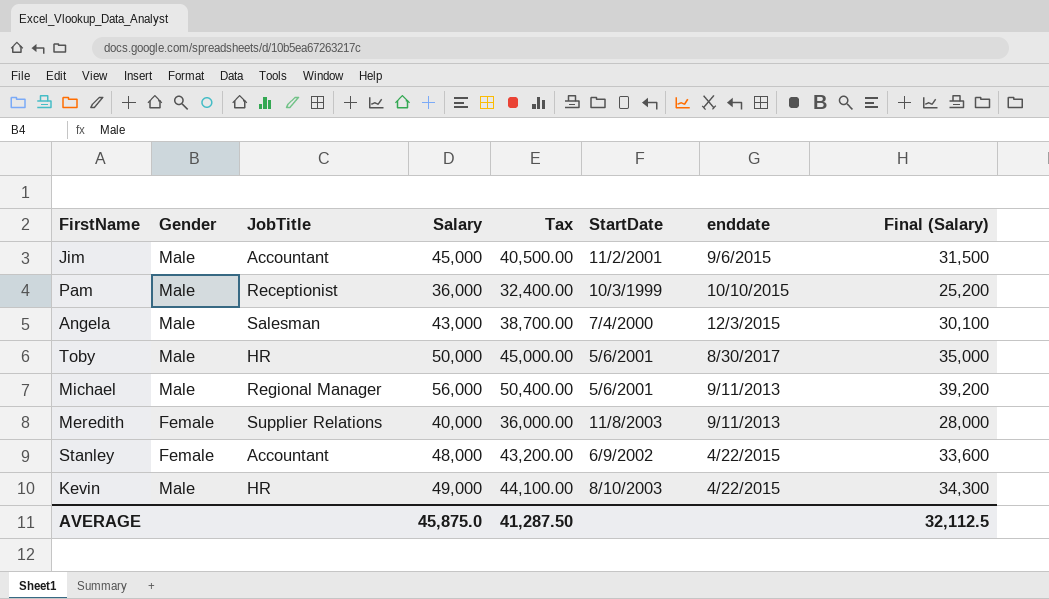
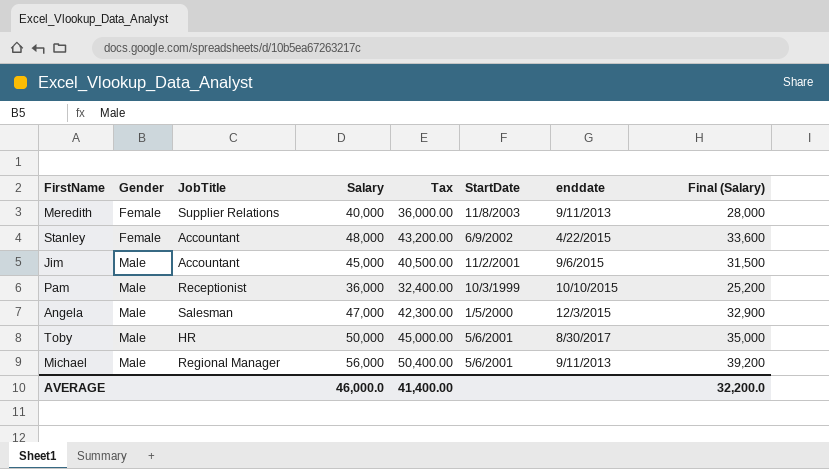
row order: none -> Gender ascending
row Kevin: Male | HR | 49,000 | 44,100.00 | 8/10/2003 | 4/22/2015 | 34,300 -> none
Angela | Salary: 43,000 -> 47,000
Angela | Tax: 38,700.00 -> 42,300.00
Angela | StartDate: 7/4/2000 -> 1/5/2000
Angela | Final (Salary): 30,100 -> 32,900
AVERAGE | Salary: 45,875.0 -> 46,000.0
AVERAGE | Tax: 41,287.50 -> 41,400.00
AVERAGE | Final (Salary): 32,112.5 -> 32,200.0

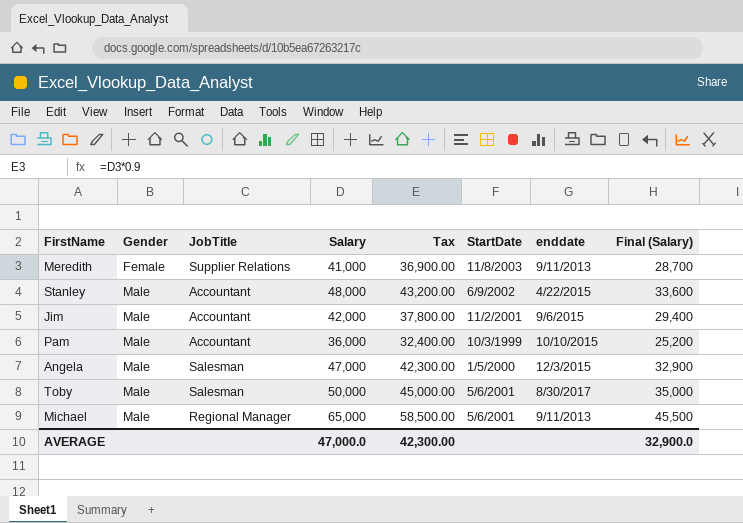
Meredith | Salary: 40,000 -> 41,000
Meredith | Tax: 36,000.00 -> 36,900.00
Meredith | Final (Salary): 28,000 -> 28,700
Stanley | Gender: Female -> Male
Jim | Salary: 45,000 -> 42,000
Jim | Tax: 40,500.00 -> 37,800.00
Jim | Final (Salary): 31,500 -> 29,400
Pam | JobTitle: Receptionist -> Accountant
Toby | JobTitle: HR -> Salesman
Michael | Salary: 56,000 -> 65,000
Michael | Tax: 50,400.00 -> 58,500.00
Michael | Final (Salary): 39,200 -> 45,500
AVERAGE | Salary: 46,000.0 -> 47,000.0
AVERAGE | Tax: 41,400.00 -> 42,300.00
AVERAGE | Final (Salary): 32,200.0 -> 32,900.0

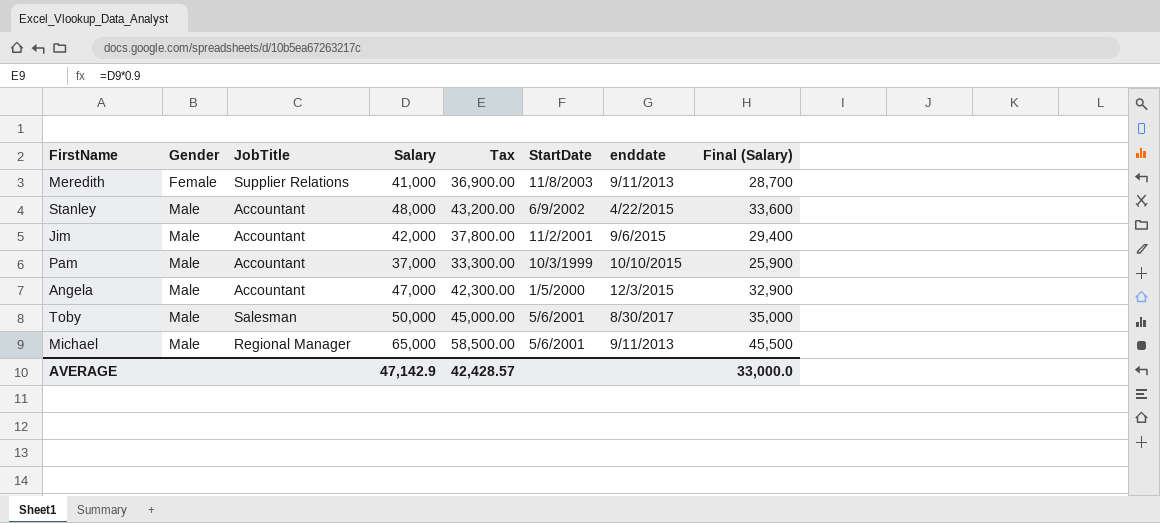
Pam | Salary: 36,000 -> 37,000
Pam | Tax: 32,400.00 -> 33,300.00
Pam | Final (Salary): 25,200 -> 25,900
Angela | JobTitle: Salesman -> Accountant
AVERAGE | Salary: 47,000.0 -> 47,142.9
AVERAGE | Tax: 42,300.00 -> 42,428.57
AVERAGE | Final (Salary): 32,900.0 -> 33,000.0

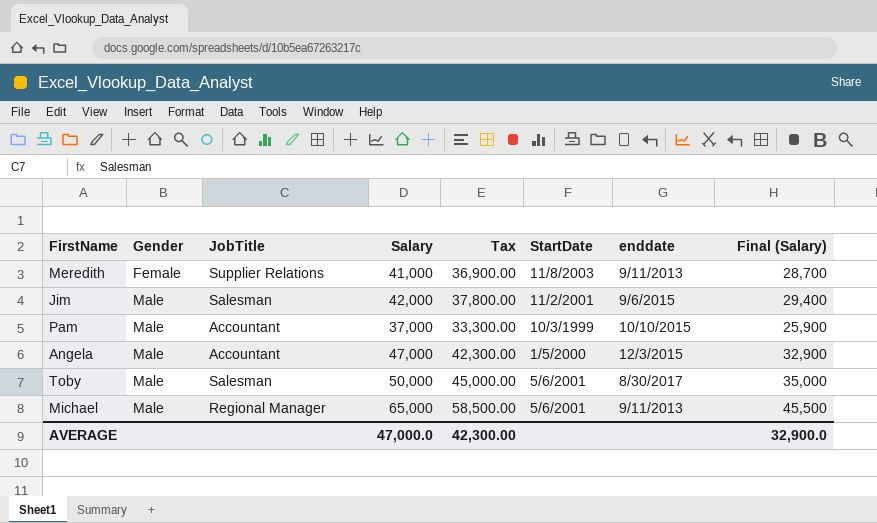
row Stanley: Male | Accountant | 48,000 | 43,200.00 | 6/9/2002 | 4/22/2015 | 33,600 -> none
Jim | JobTitle: Accountant -> Salesman
AVERAGE | Salary: 47,142.9 -> 47,000.0
AVERAGE | Tax: 42,428.57 -> 42,300.00
AVERAGE | Final (Salary): 33,000.0 -> 32,900.0

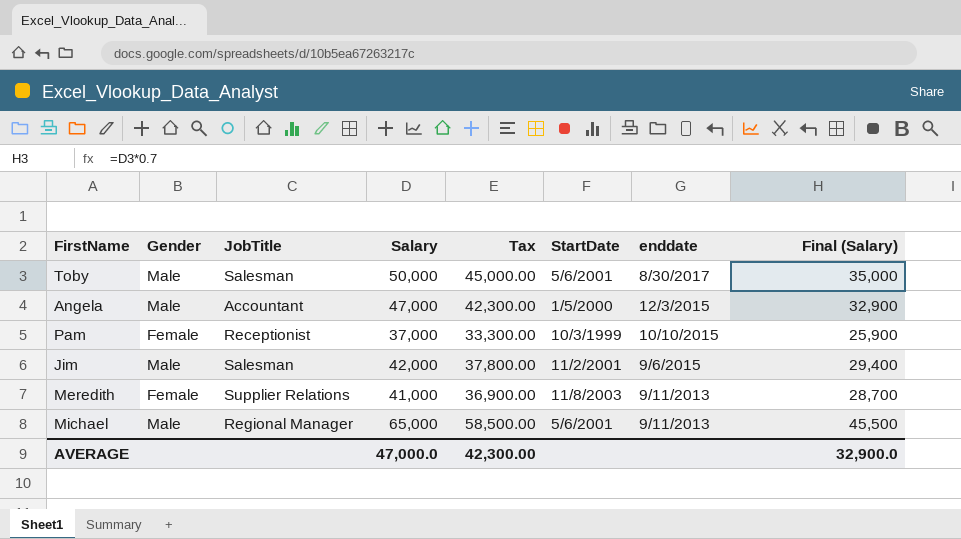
row order: Gender ascending -> enddate descending
Pam | Gender: Male -> Female
Pam | JobTitle: Accountant -> Receptionist

